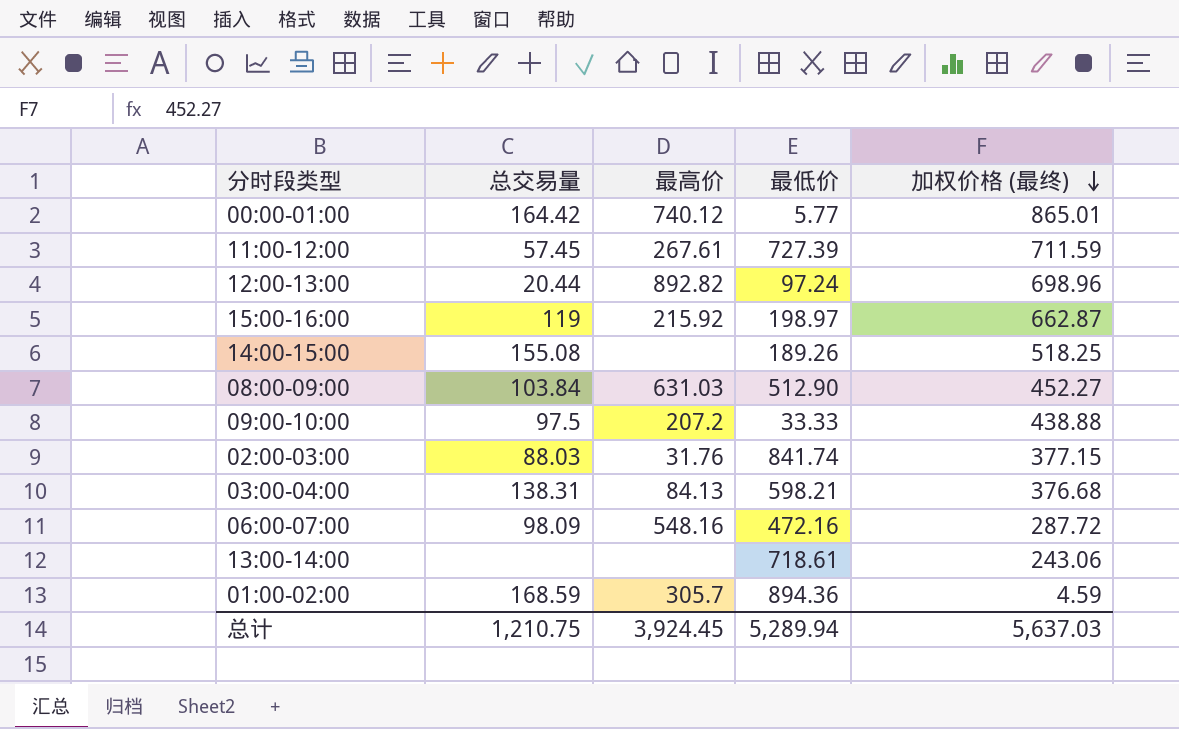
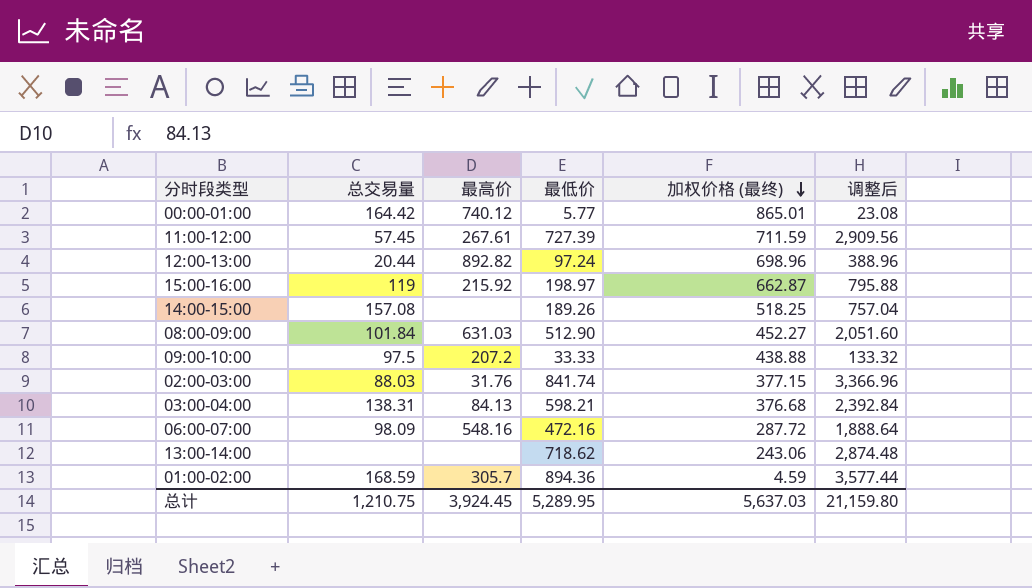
column 调整后 | formula: none -> [最低价] * 4
14:00-15:00 | 总交易量: 155.08 -> 157.08
08:00-09:00 | 总交易量: 103.84 -> 101.84
13:00-14:00 | 最低价: 718.61 -> 718.62
总计 | 最低价: 5,289.94 -> 5,289.95

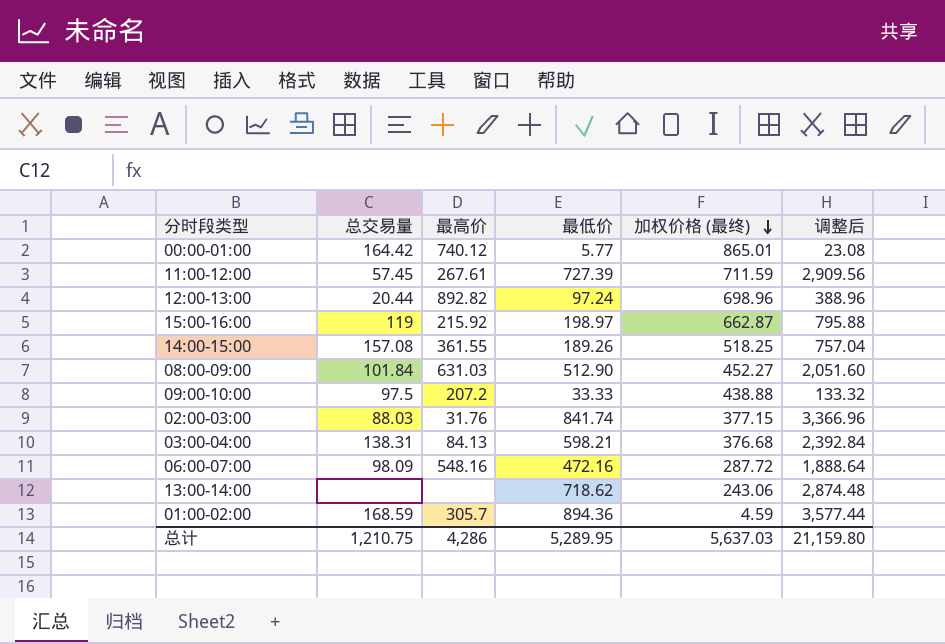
14:00-15:00 | 最高价: none -> 361.55
总计 | 最高价: 3,924.45 -> 4,286

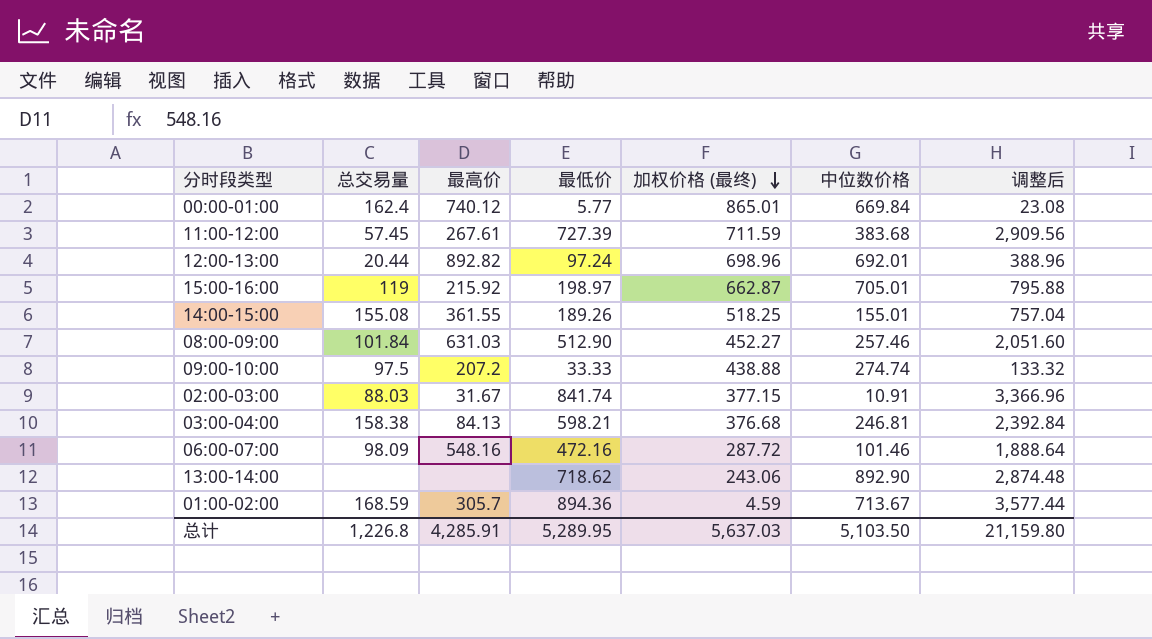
column 中位数价格 | position: none -> 6
00:00-01:00 | 总交易量: 164.42 -> 162.4
14:00-15:00 | 总交易量: 157.08 -> 155.08
02:00-03:00 | 最高价: 31.76 -> 31.67
03:00-04:00 | 总交易量: 138.31 -> 158.38
总计 | 总交易量: 1,210.75 -> 1,226.8
总计 | 最高价: 4,286 -> 4,285.91

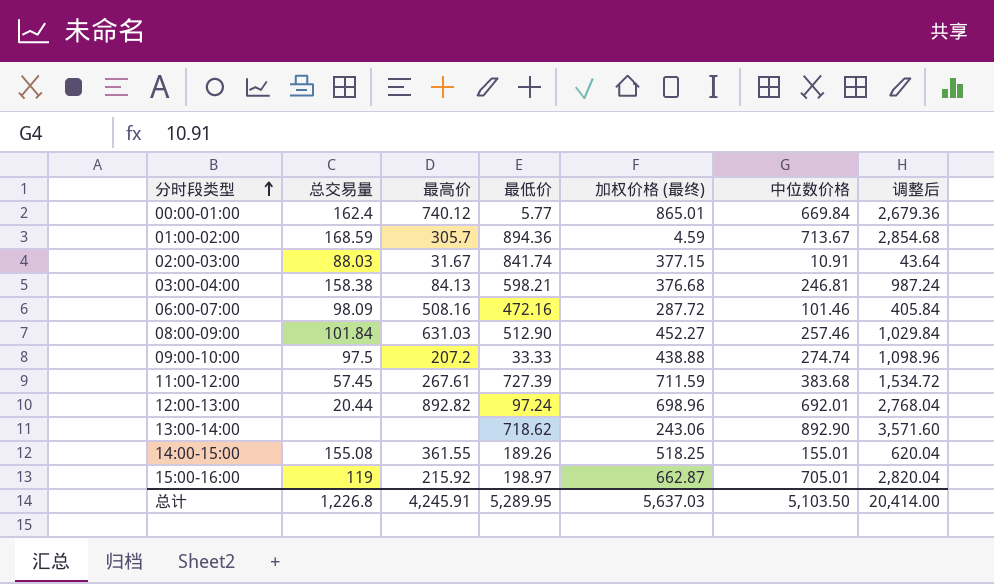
row order: 加权价格 (最终) descending -> 分时段类型 ascending
column 调整后 | formula: [最低价] * 4 -> [中位数价格] * 4
06:00-07:00 | 最高价: 548.16 -> 508.16
总计 | 最高价: 4,285.91 -> 4,245.91
总计 | 调整后: 21,159.80 -> 20,414.00

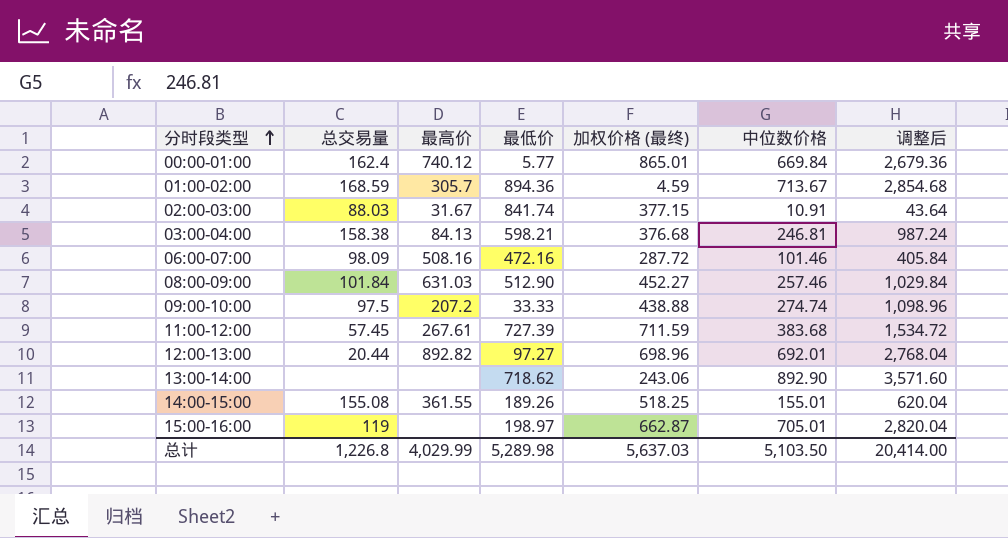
12:00-13:00 | 最低价: 97.24 -> 97.27
15:00-16:00 | 最高价: 215.92 -> none
总计 | 最高价: 4,245.91 -> 4,029.99
总计 | 最低价: 5,289.95 -> 5,289.98

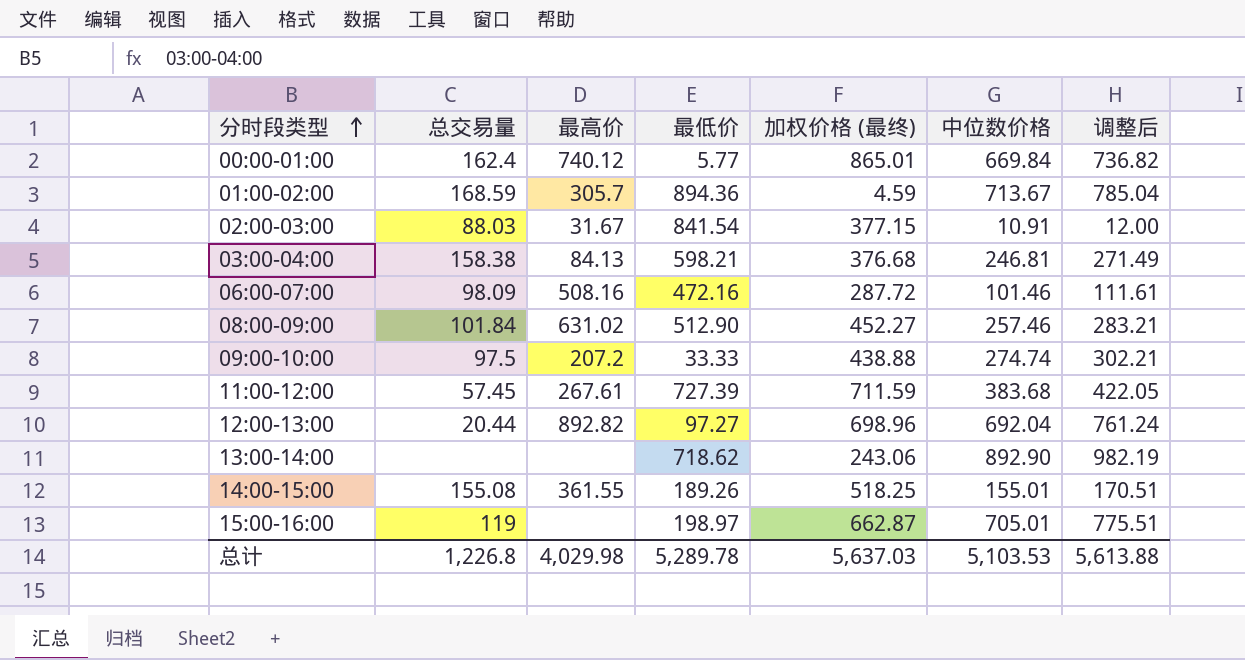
column 调整后 | formula: [中位数价格] * 4 -> [中位数价格] * 1.1
02:00-03:00 | 最低价: 841.74 -> 841.54
08:00-09:00 | 最高价: 631.03 -> 631.02
12:00-13:00 | 中位数价格: 692.01 -> 692.04
总计 | 最高价: 4,029.99 -> 4,029.98
总计 | 最低价: 5,289.98 -> 5,289.78
总计 | 中位数价格: 5,103.50 -> 5,103.53
总计 | 调整后: 20,414.00 -> 5,613.88

